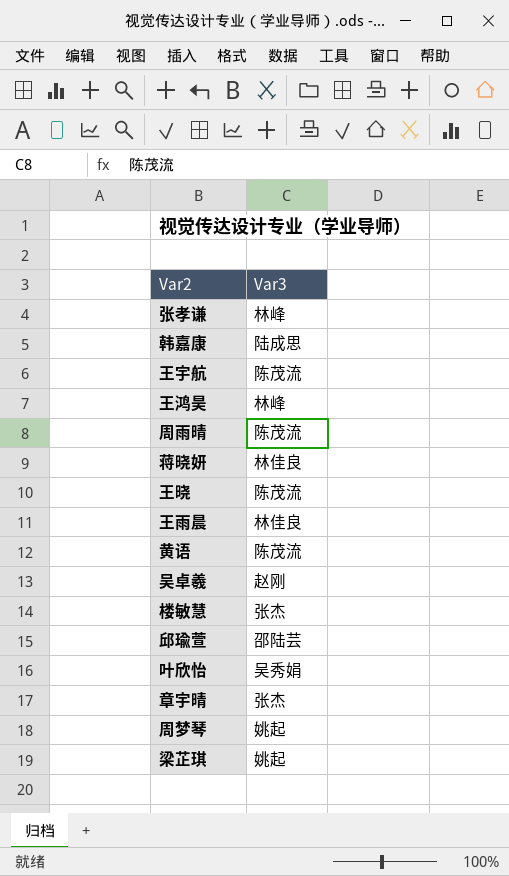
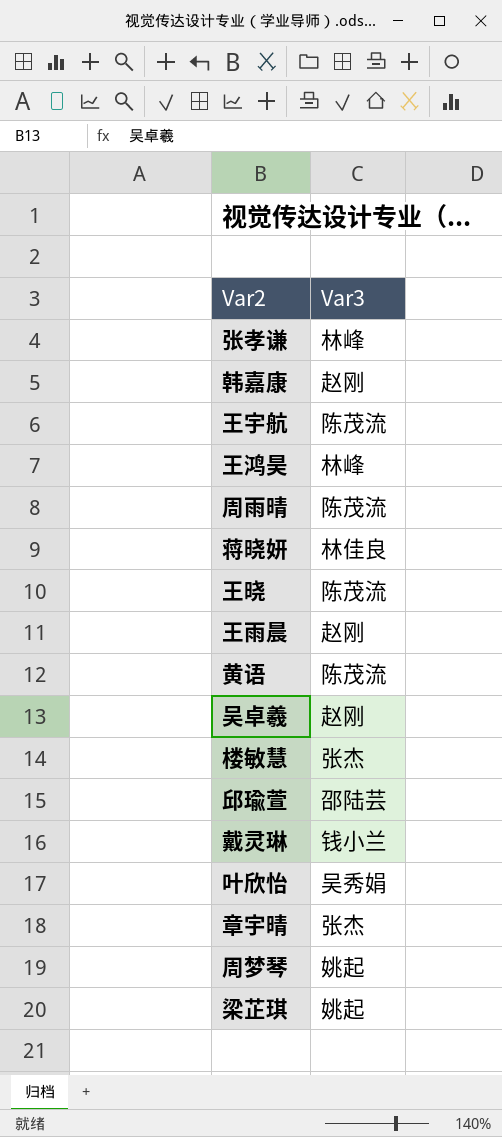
韩嘉康 | Var3: 陆成思 -> 赵刚
王雨晨 | Var3: 林佳良 -> 赵刚
row 戴灵琳: none -> 钱小兰

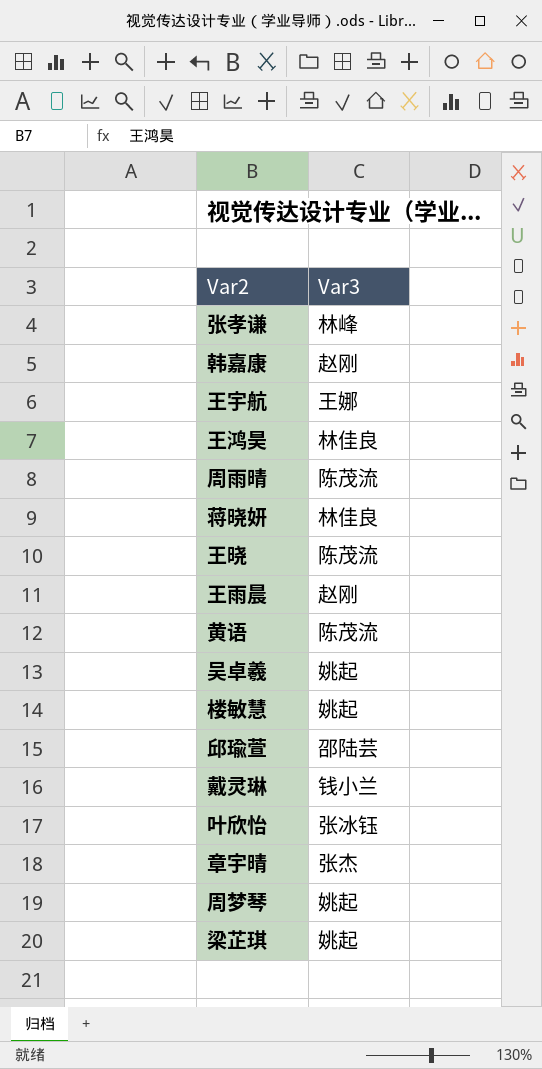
王宇航 | Var3: 陈茂流 -> 王娜
王鸿昊 | Var3: 林峰 -> 林佳良
吴卓羲 | Var3: 赵刚 -> 姚起
楼敏慧 | Var3: 张杰 -> 姚起
叶欣怡 | Var3: 吴秀娟 -> 张冰钰

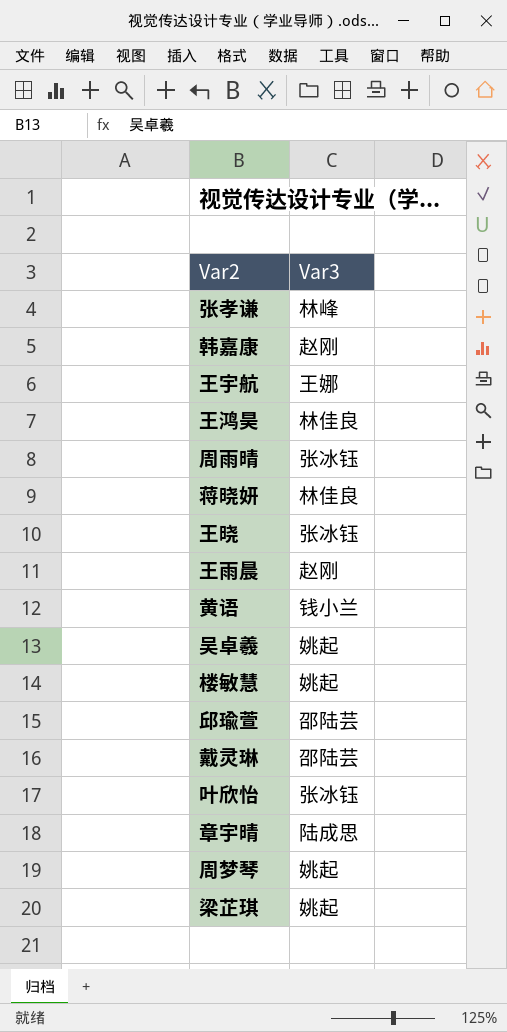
周雨晴 | Var3: 陈茂流 -> 张冰钰
王晓 | Var3: 陈茂流 -> 张冰钰
黄语 | Var3: 陈茂流 -> 钱小兰
戴灵琳 | Var3: 钱小兰 -> 邵陆芸
章宇晴 | Var3: 张杰 -> 陆成思

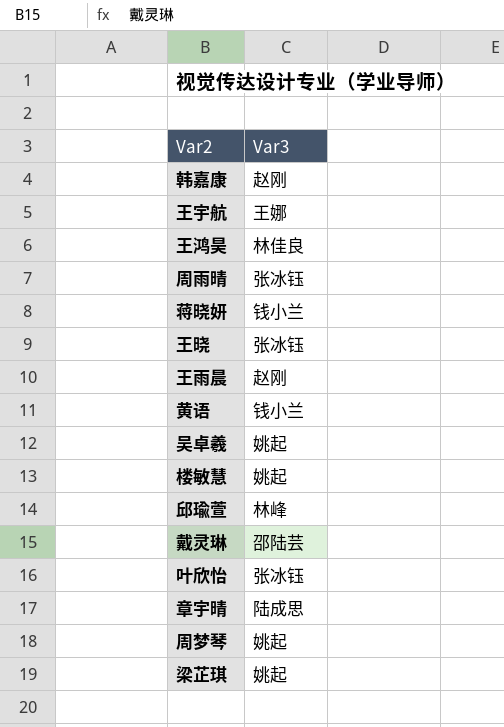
row 张孝谦: 林峰 -> none
蒋晓妍 | Var3: 林佳良 -> 钱小兰
邱瑜萱 | Var3: 邵陆芸 -> 林峰

